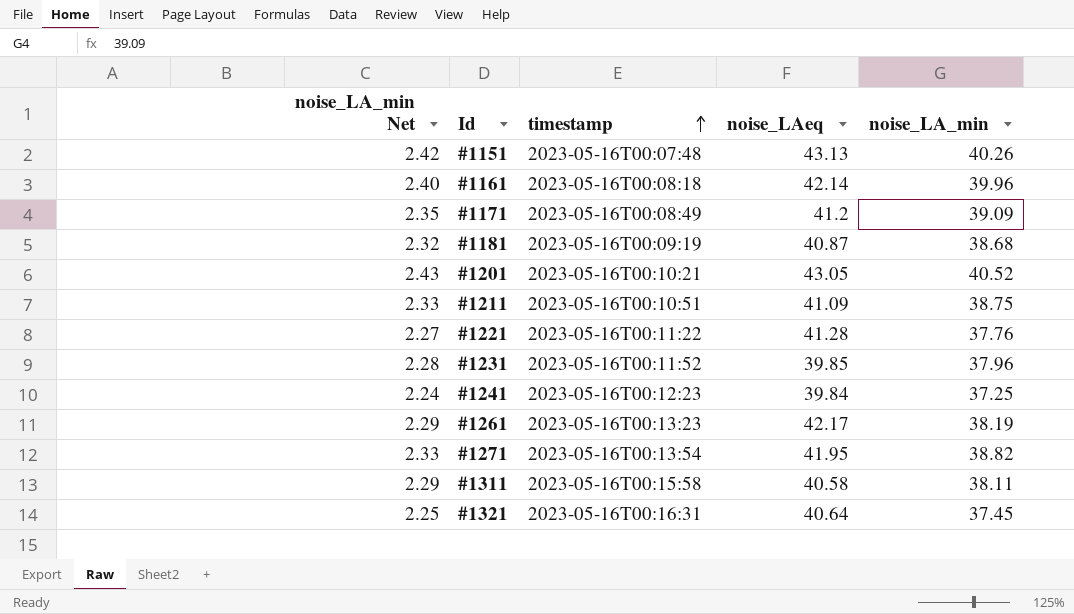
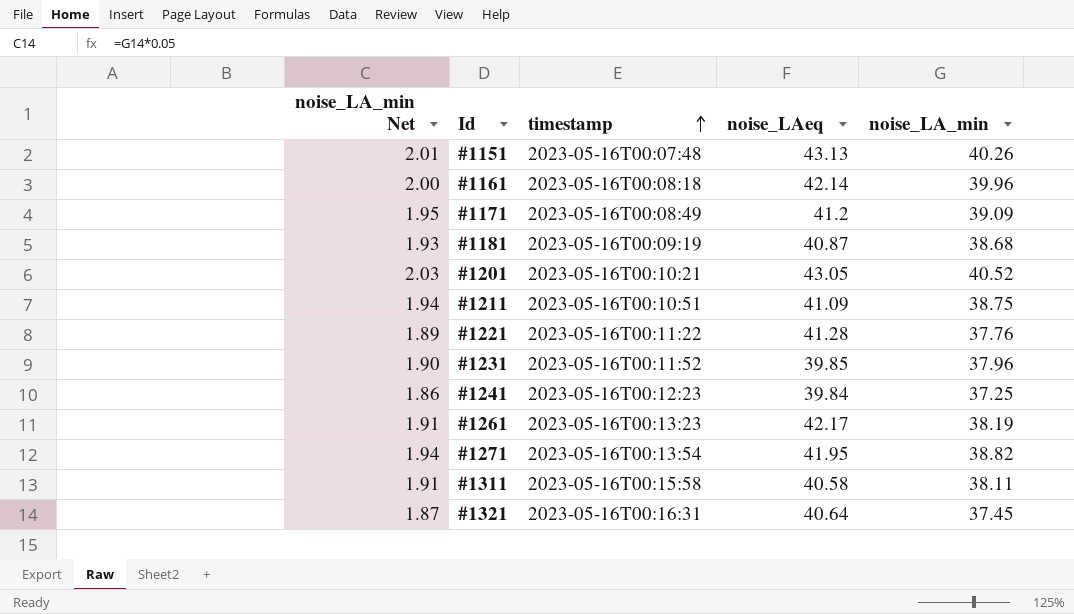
column noise_LA_min Net | formula: [noise_LA_min] * 0.06 -> [noise_LA_min] * 0.05

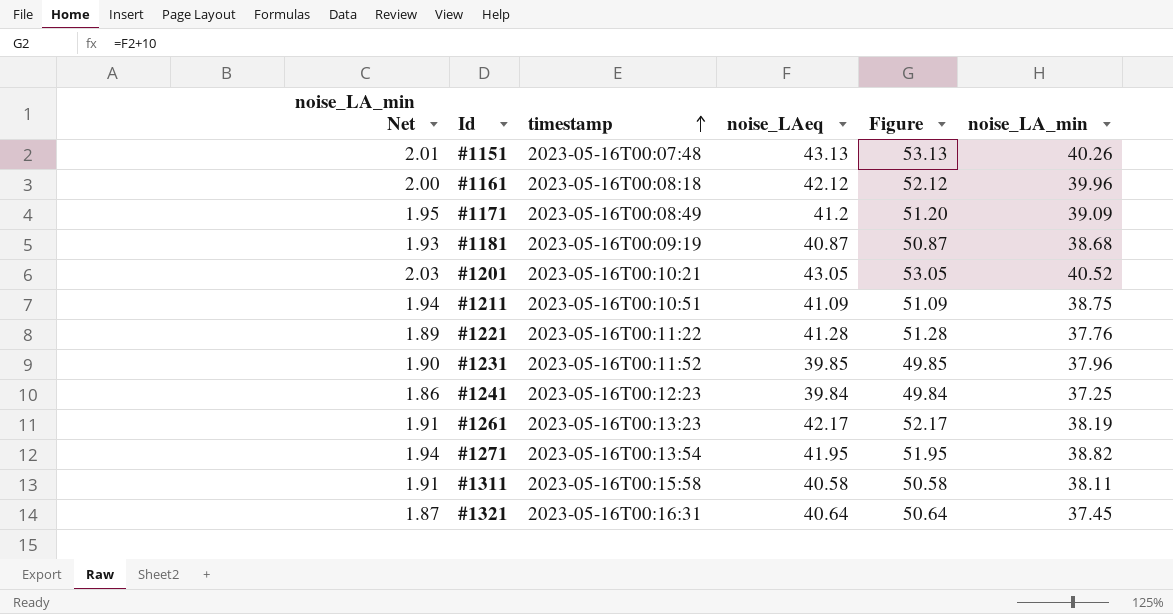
column Figure | formula: none -> [noise_LAeq] + 10
#1161 | noise_LAeq: 42.14 -> 42.12

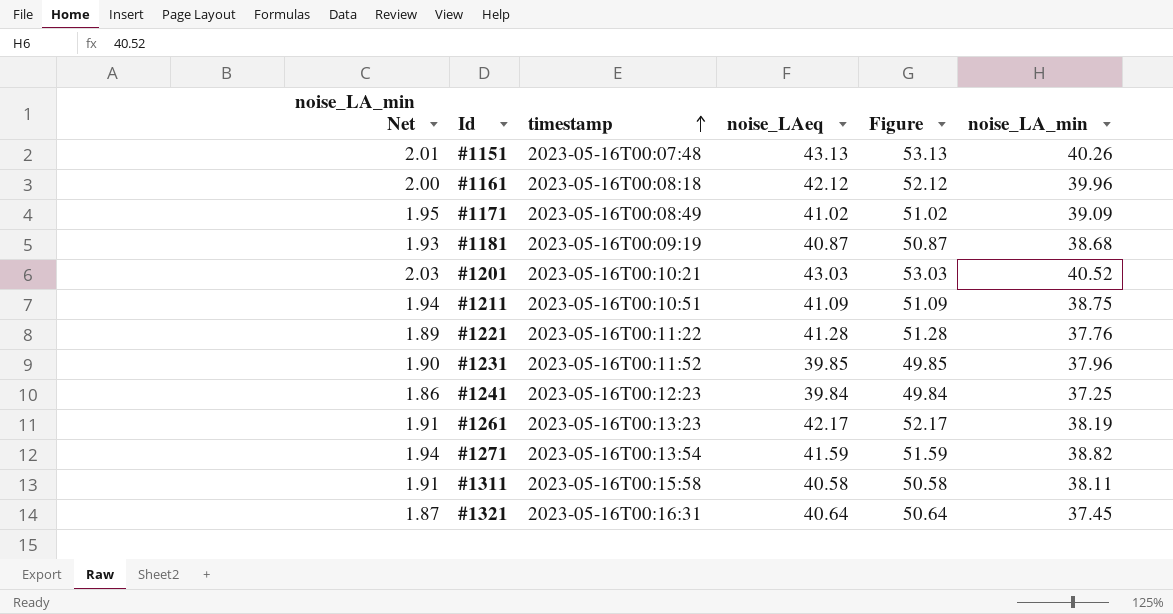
#1171 | noise_LAeq: 41.2 -> 41.02
#1171 | Figure: 51.20 -> 51.02
#1201 | noise_LAeq: 43.05 -> 43.03
#1201 | Figure: 53.05 -> 53.03
#1271 | noise_LAeq: 41.95 -> 41.59
#1271 | Figure: 51.95 -> 51.59

